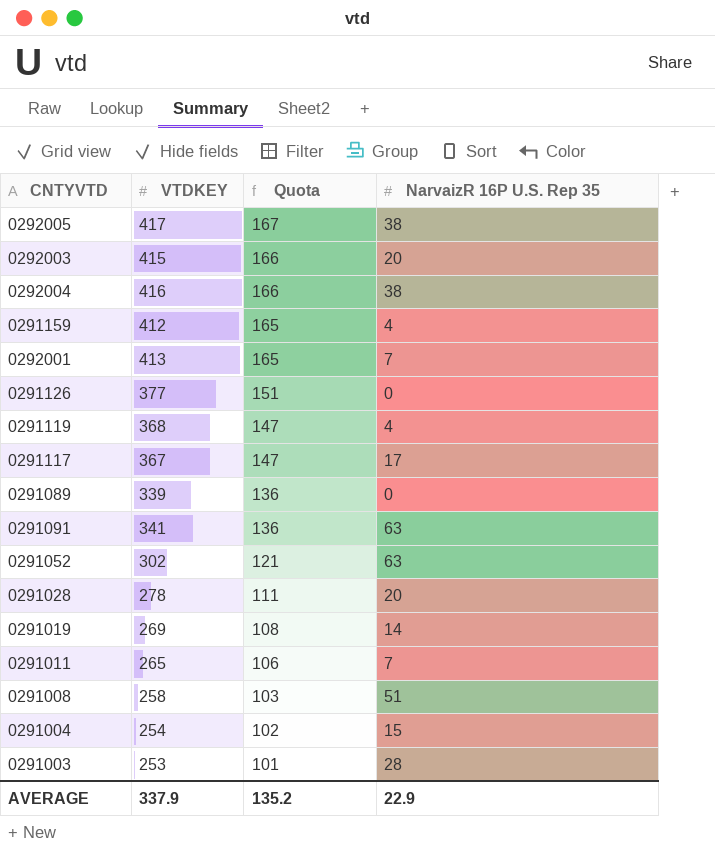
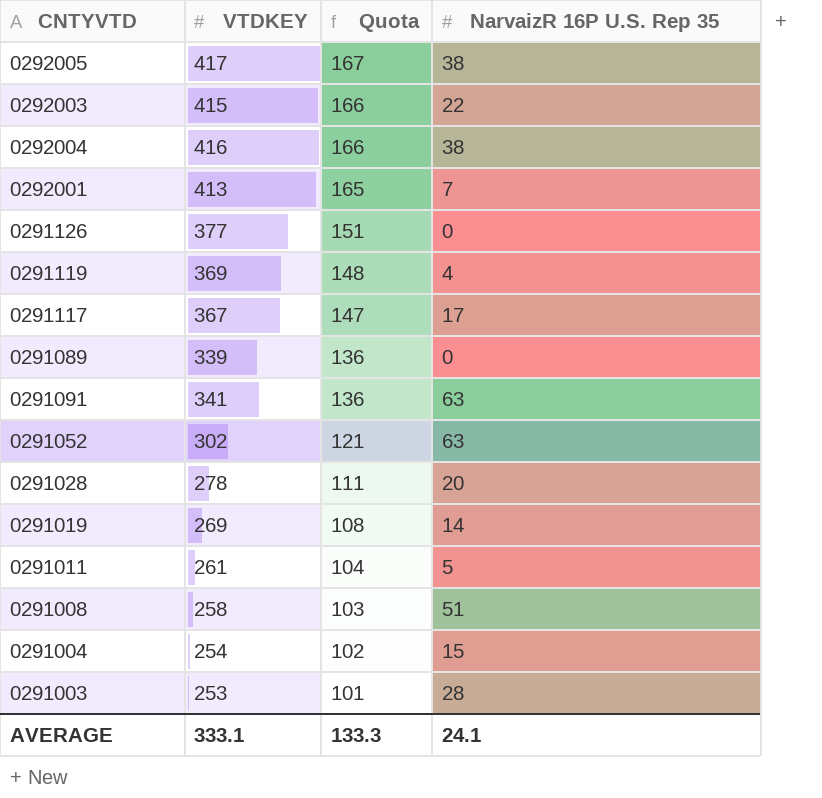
row 0291159: 412 | 165 | 4 -> none
0292003 | NarvaizR 16P U.S. Rep 35: 20 -> 22
0291119 | VTDKEY: 368 -> 369
0291119 | Quota: 147 -> 148
0291011 | VTDKEY: 265 -> 261
0291011 | Quota: 106 -> 104
0291011 | NarvaizR 16P U.S. Rep 35: 7 -> 5
AVERAGE | VTDKEY: 337.9 -> 333.1
AVERAGE | Quota: 135.2 -> 133.3
AVERAGE | NarvaizR 16P U.S. Rep 35: 22.9 -> 24.1

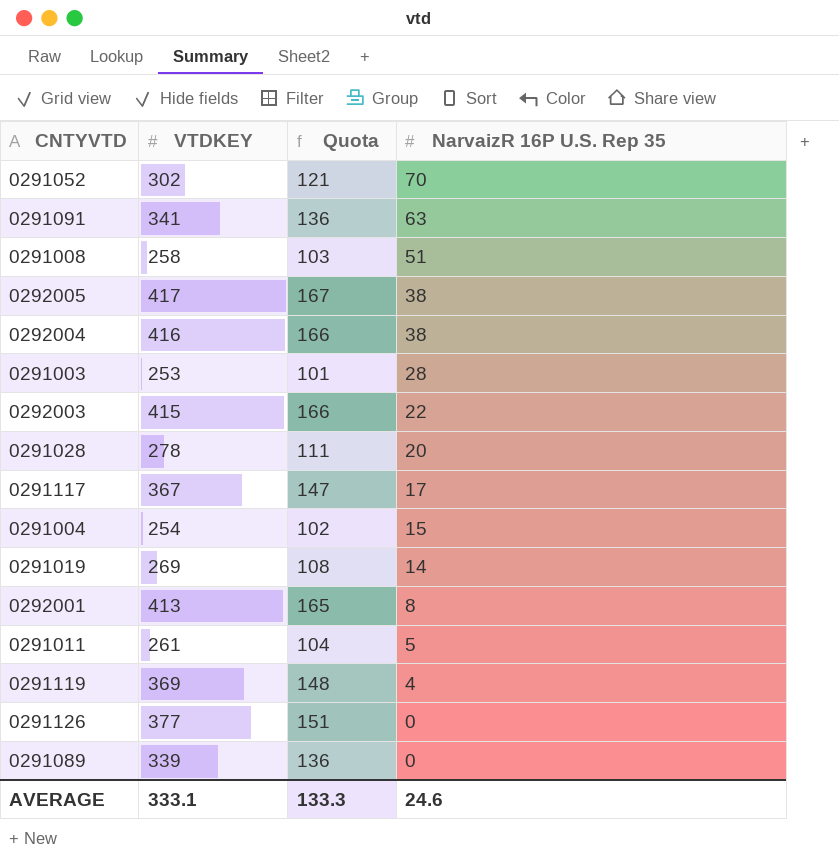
row order: Quota descending -> NarvaizR 16P U.S. Rep 35 descending
0291052 | NarvaizR 16P U.S. Rep 35: 63 -> 70
0292001 | NarvaizR 16P U.S. Rep 35: 7 -> 8
AVERAGE | NarvaizR 16P U.S. Rep 35: 24.1 -> 24.6

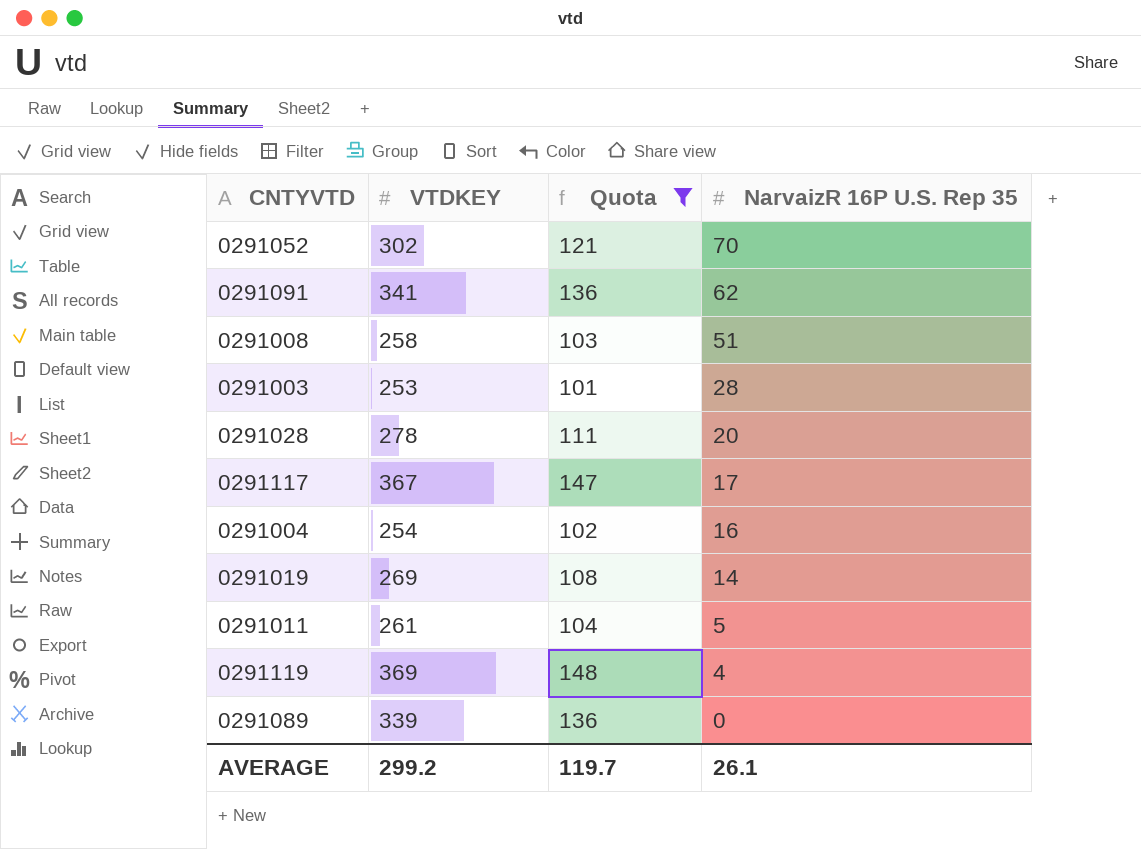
filter: none -> Quota <= 148
0291091 | NarvaizR 16P U.S. Rep 35: 63 -> 62
0291004 | NarvaizR 16P U.S. Rep 35: 15 -> 16
AVERAGE | VTDKEY: 333.1 -> 299.2
AVERAGE | Quota: 133.3 -> 119.7
AVERAGE | NarvaizR 16P U.S. Rep 35: 24.6 -> 26.1

